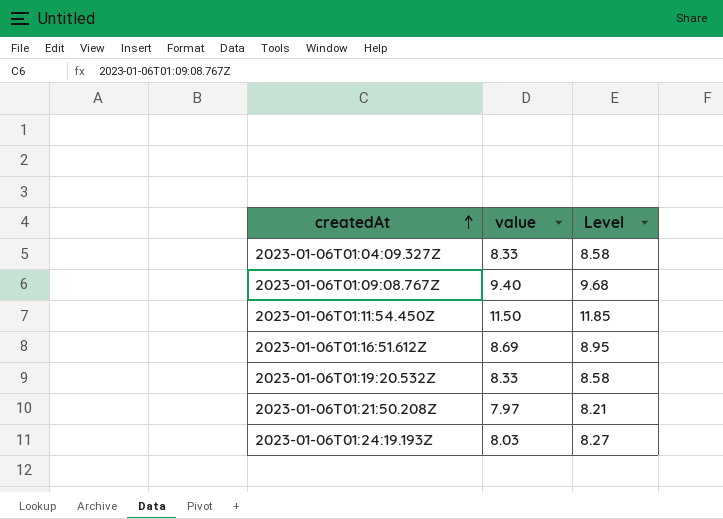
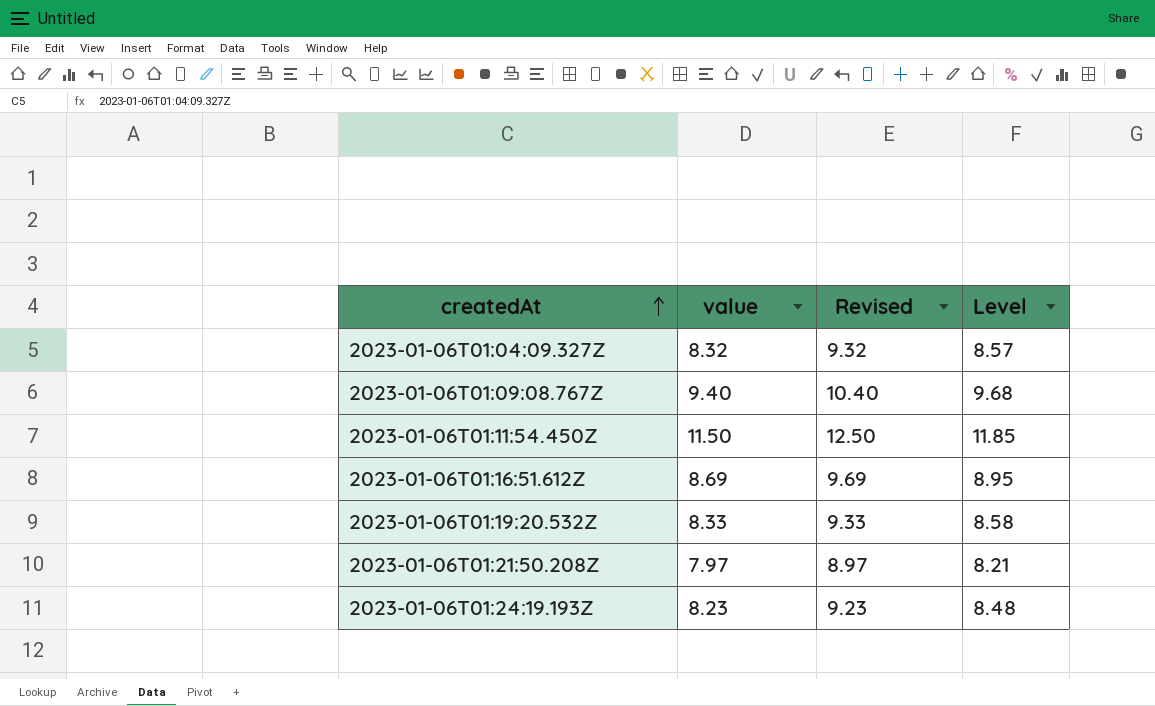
column Revised | formula: none -> [value] + 1
2023-01-06T01:04:09.327Z | value: 8.33 -> 8.32
2023-01-06T01:04:09.327Z | Level: 8.58 -> 8.57
2023-01-06T01:24:19.193Z | value: 8.03 -> 8.23
2023-01-06T01:24:19.193Z | Level: 8.27 -> 8.48

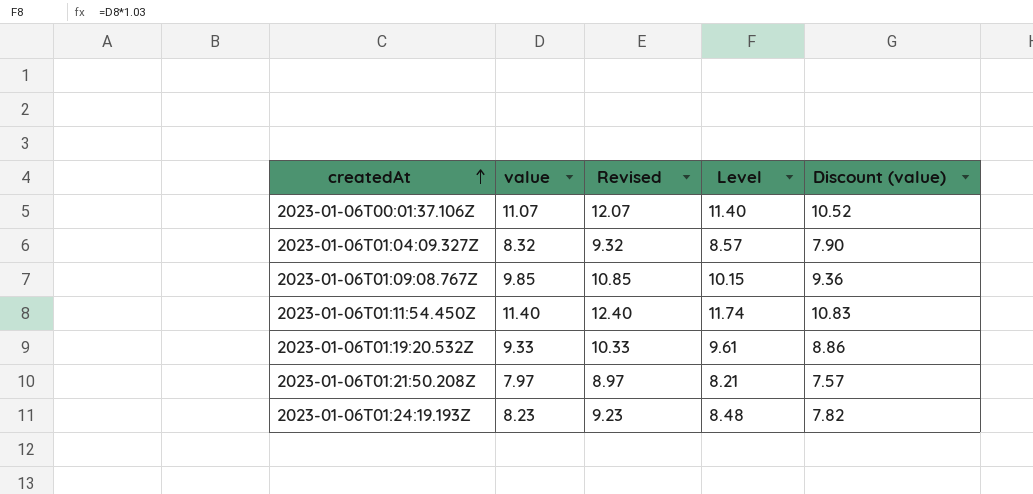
column Discount (value) | formula: none -> [value] * 0.95
row 2023-01-06T01:16:51.612Z: 8.69 | 9.69 | 8.95 -> none
row 2023-01-06T00:01:37.106Z: none -> 11.07 | 12.07 | 11.40 | 10.52
2023-01-06T01:09:08.767Z | value: 9.40 -> 9.85
2023-01-06T01:09:08.767Z | Revised: 10.40 -> 10.85
2023-01-06T01:09:08.767Z | Level: 9.68 -> 10.15
2023-01-06T01:11:54.450Z | value: 11.50 -> 11.40
2023-01-06T01:11:54.450Z | Revised: 12.50 -> 12.40
2023-01-06T01:11:54.450Z | Level: 11.85 -> 11.74
2023-01-06T01:19:20.532Z | value: 8.33 -> 9.33
2023-01-06T01:19:20.532Z | Revised: 9.33 -> 10.33
2023-01-06T01:19:20.532Z | Level: 8.58 -> 9.61

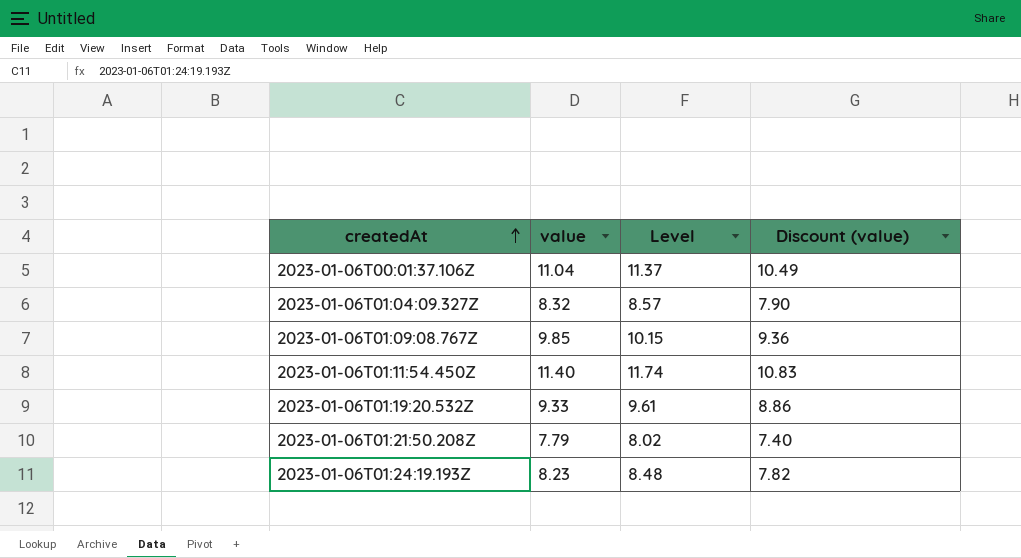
column Revised | formula: [value] + 1 -> none
2023-01-06T00:01:37.106Z | value: 11.07 -> 11.04
2023-01-06T00:01:37.106Z | Level: 11.40 -> 11.37
2023-01-06T00:01:37.106Z | Discount (value): 10.52 -> 10.49
2023-01-06T01:21:50.208Z | value: 7.97 -> 7.79
2023-01-06T01:21:50.208Z | Level: 8.21 -> 8.02
2023-01-06T01:21:50.208Z | Discount (value): 7.57 -> 7.40

